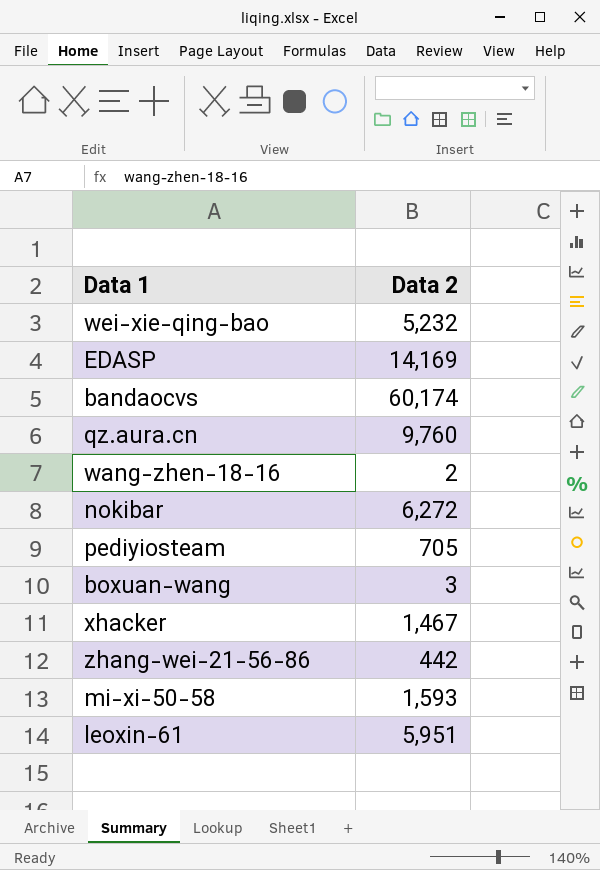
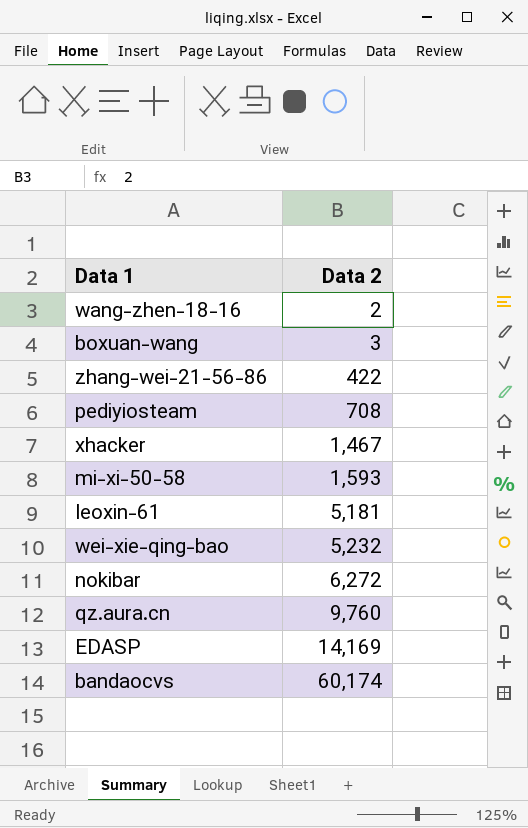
row order: none -> Data 2 ascending
zhang-wei-21-56-86 | Data 2: 442 -> 422
pediyiosteam | Data 2: 705 -> 708
leoxin-61 | Data 2: 5,951 -> 5,181

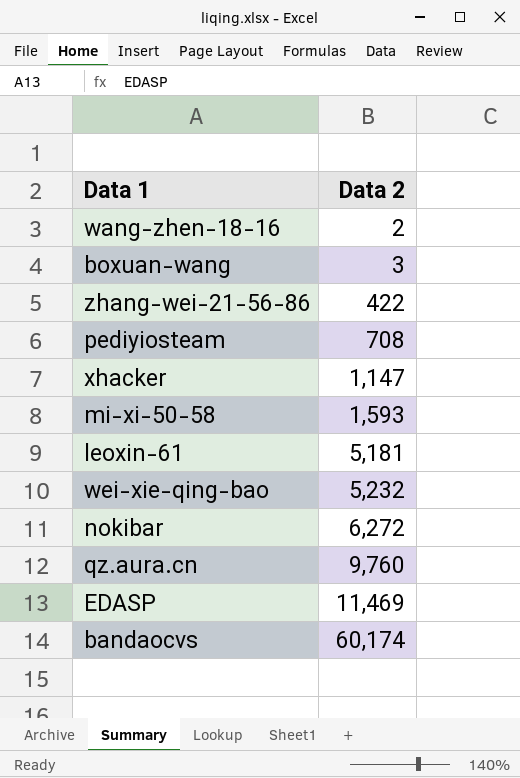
xhacker | Data 2: 1,467 -> 1,147
EDASP | Data 2: 14,169 -> 11,469

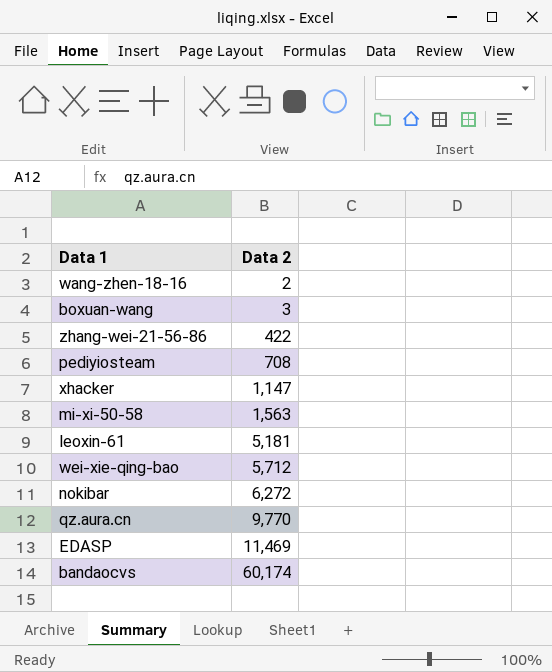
mi-xi-50-58 | Data 2: 1,593 -> 1,563
wei-xie-qing-bao | Data 2: 5,232 -> 5,712
qz.aura.cn | Data 2: 9,760 -> 9,770

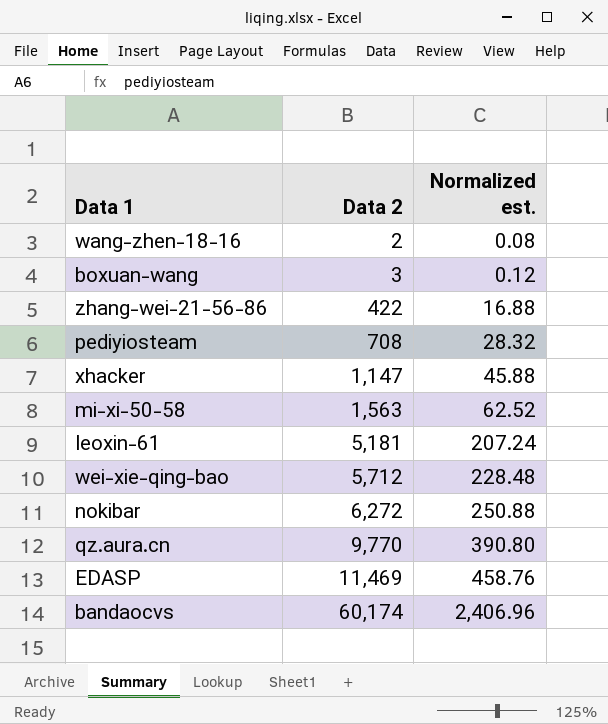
column Normalized est. | formula: none -> [Data 2] * 0.04

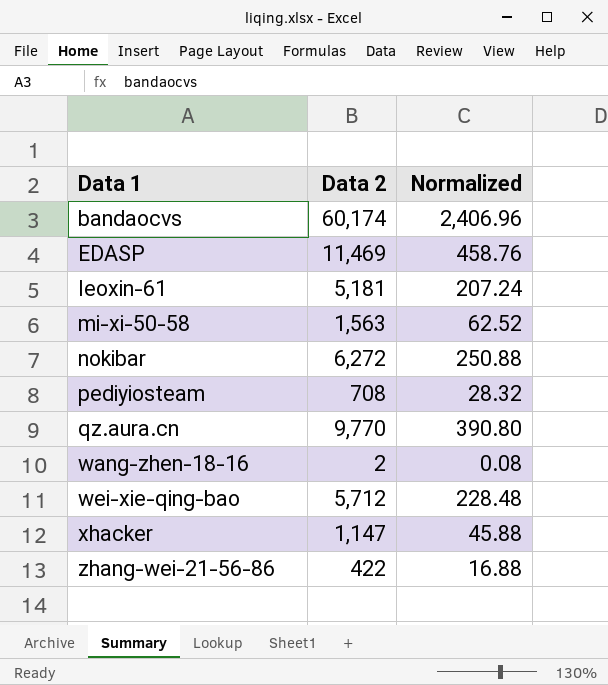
row order: Data 2 ascending -> Data 1 ascending
column name: Normalized est. -> Normalized
row boxuan-wang: 3 | 0.12 -> none

